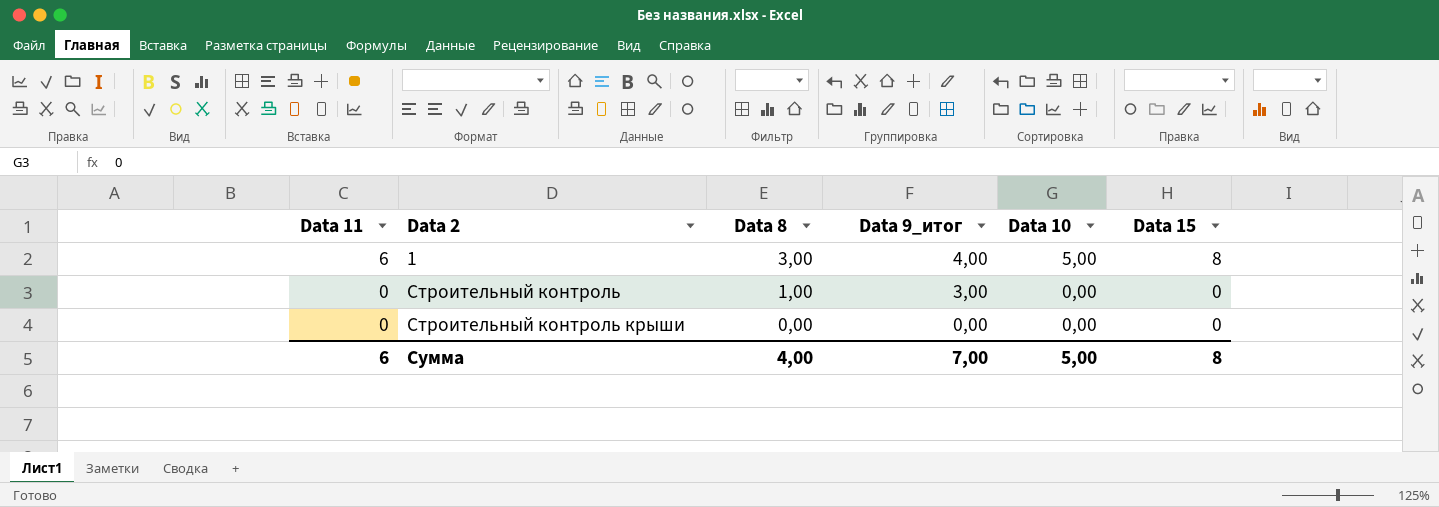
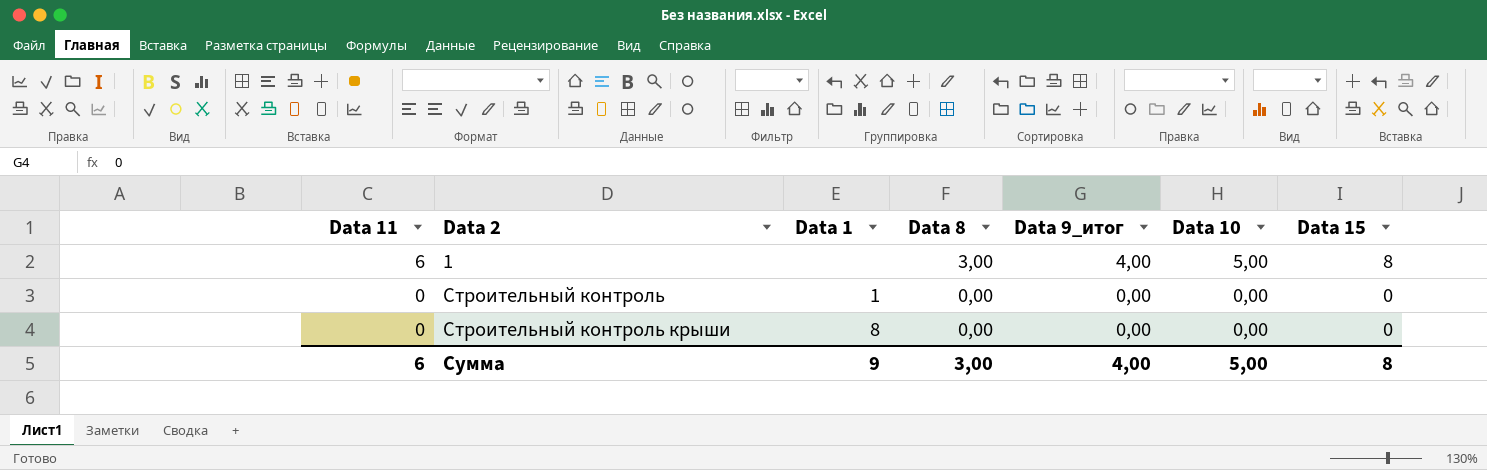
column Data 1 | position: none -> 3
Строительный контроль | Data 8: 1,00 -> 0,00
Строительный контроль | Data 9_итог: 3,00 -> 0,00
Сумма | Data 8: 4,00 -> 3,00
Сумма | Data 9_итог: 7,00 -> 4,00

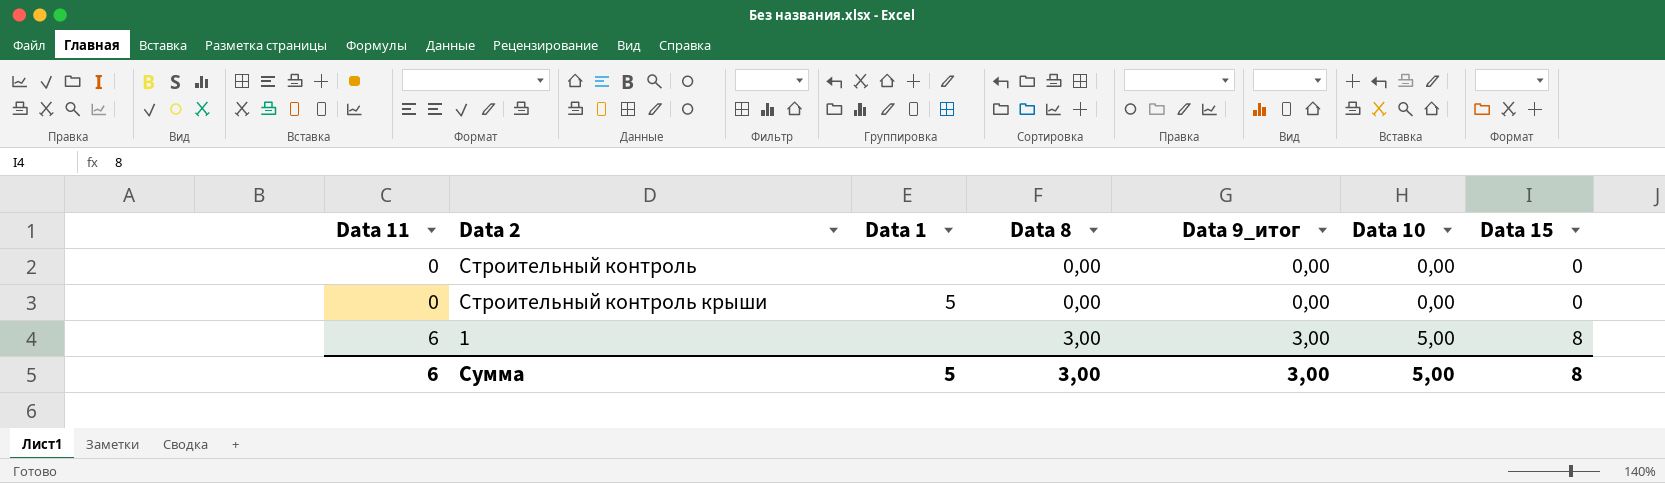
row order: Data 11 descending -> Data 11 ascending
Строительный контроль | Data 1: 1 -> none
Строительный контроль крыши | Data 1: 8 -> 5
1 | Data 9_итог: 4,00 -> 3,00
Сумма | Data 1: 9 -> 5
Сумма | Data 9_итог: 4,00 -> 3,00

